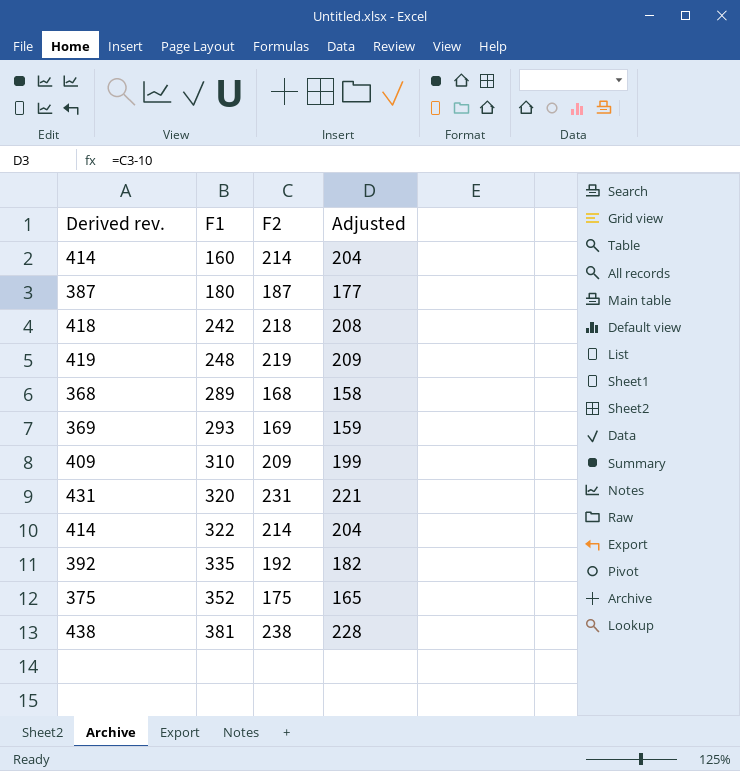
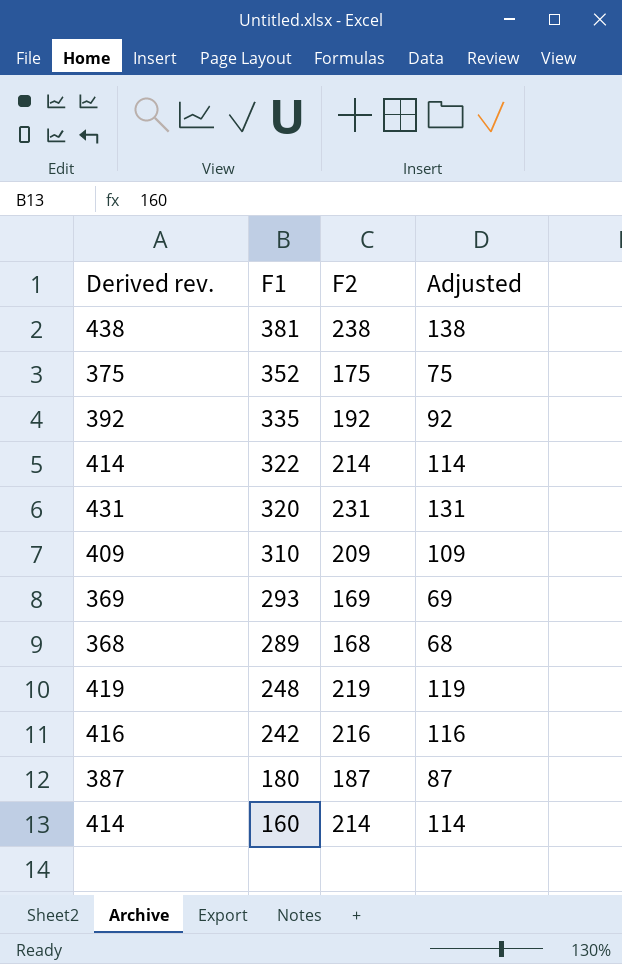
row order: F1 ascending -> F1 descending
column Adjusted | formula: [F2] - 10 -> [F2] - 100
242 | Derived rev.: 418 -> 416
242 | F2: 218 -> 216

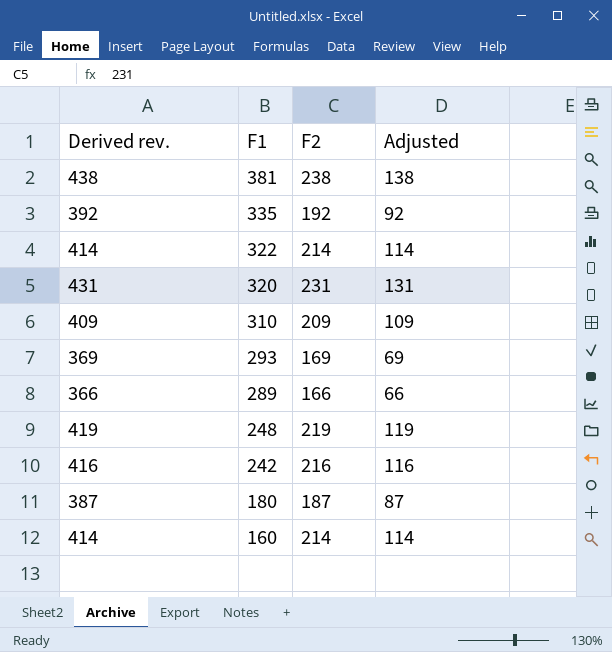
row 352: 375 | 175 | 75 -> none
289 | Derived rev.: 368 -> 366
289 | F2: 168 -> 166
289 | Adjusted: 68 -> 66

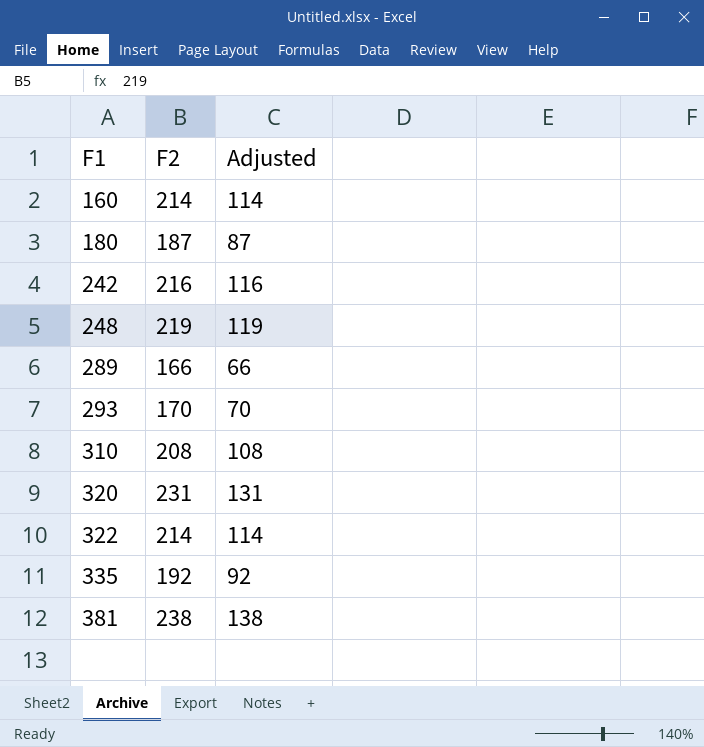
row order: F1 descending -> F1 ascending
column Derived rev. | formula: [F2] + 200 -> none
293 | F2: 169 -> 170
293 | Adjusted: 69 -> 70
310 | F2: 209 -> 208
310 | Adjusted: 109 -> 108

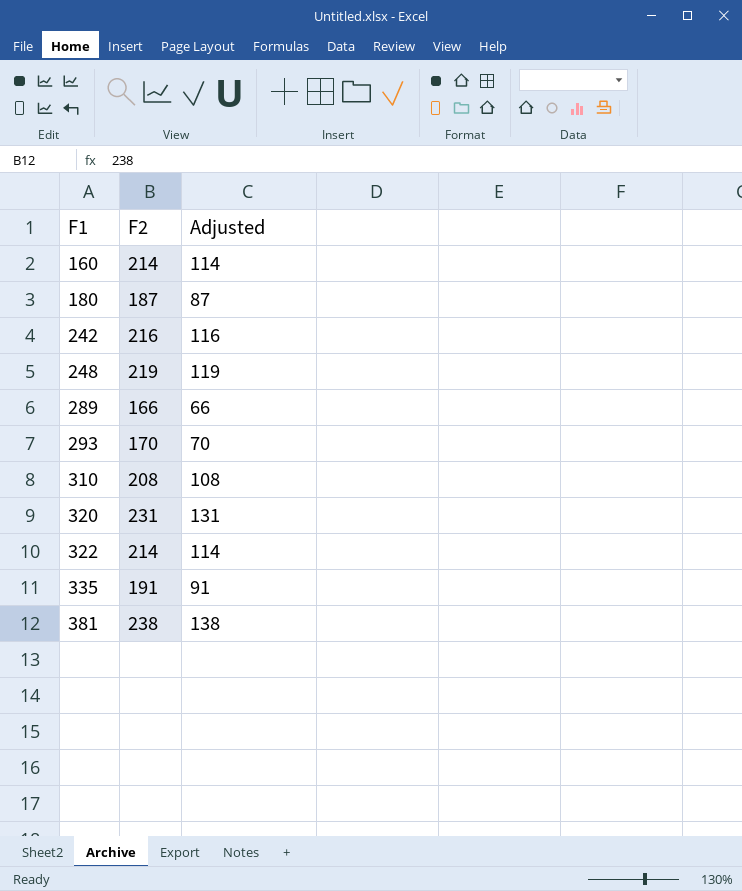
335 | F2: 192 -> 191
335 | Adjusted: 92 -> 91

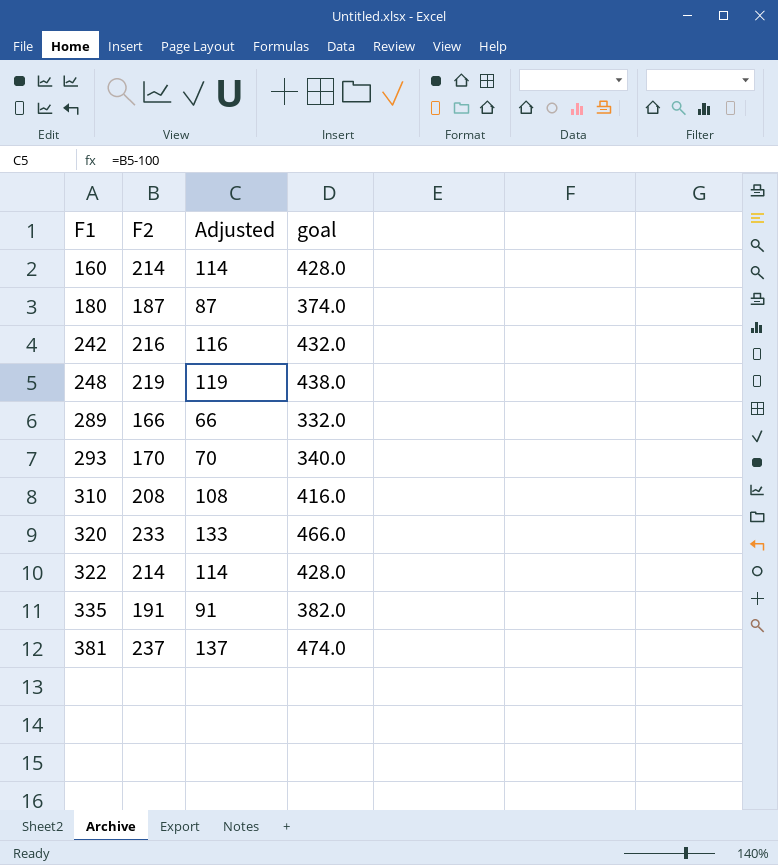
column goal | formula: none -> [F2] * 2
320 | F2: 231 -> 233
320 | Adjusted: 131 -> 133
381 | F2: 238 -> 237
381 | Adjusted: 138 -> 137

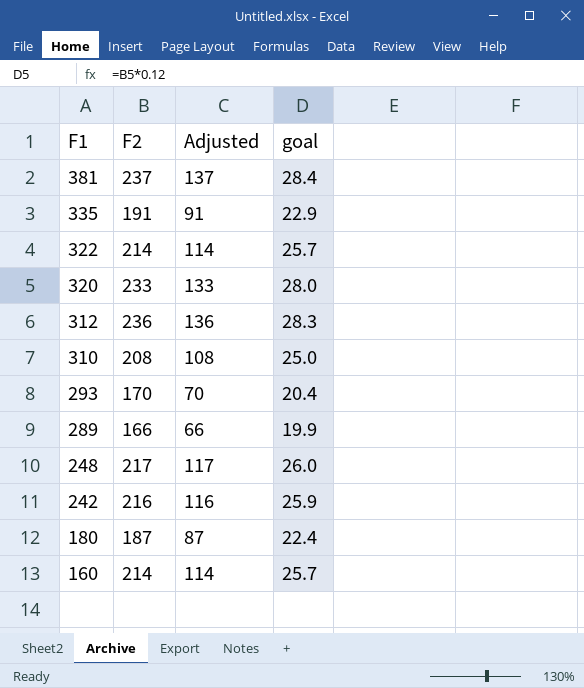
row order: F1 ascending -> F1 descending
column goal | formula: [F2] * 2 -> [F2] * 0.12
row 312: none -> 236 | 136 | 28.3
248 | F2: 219 -> 217
248 | Adjusted: 119 -> 117

